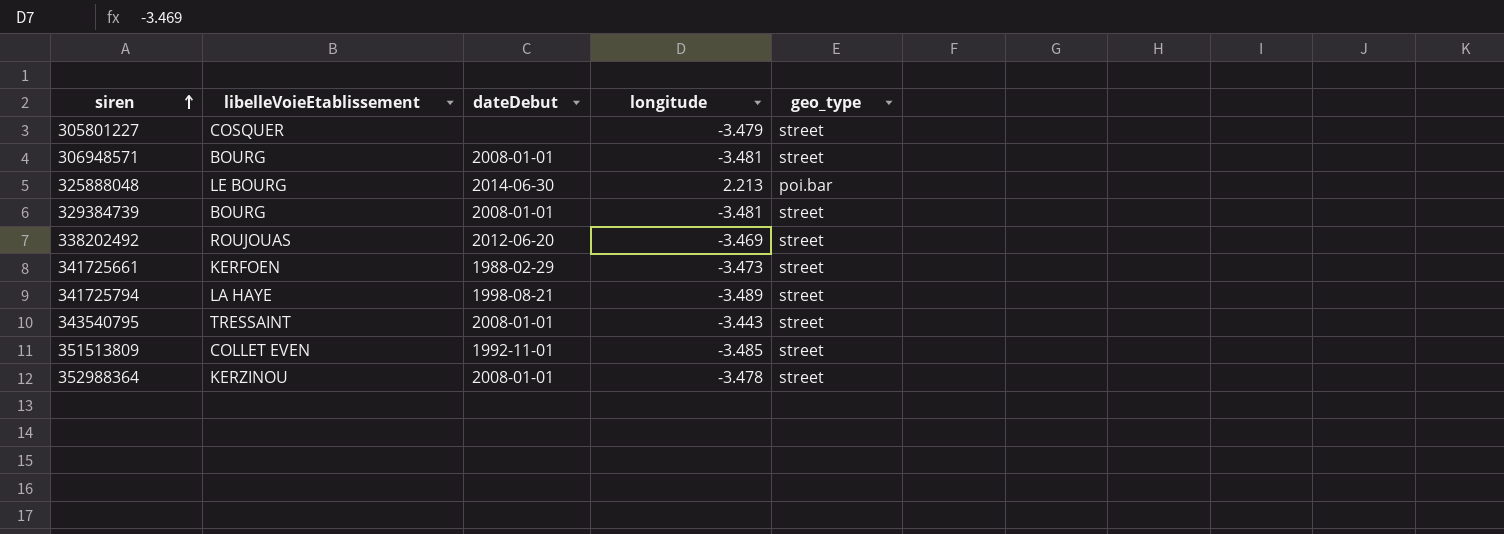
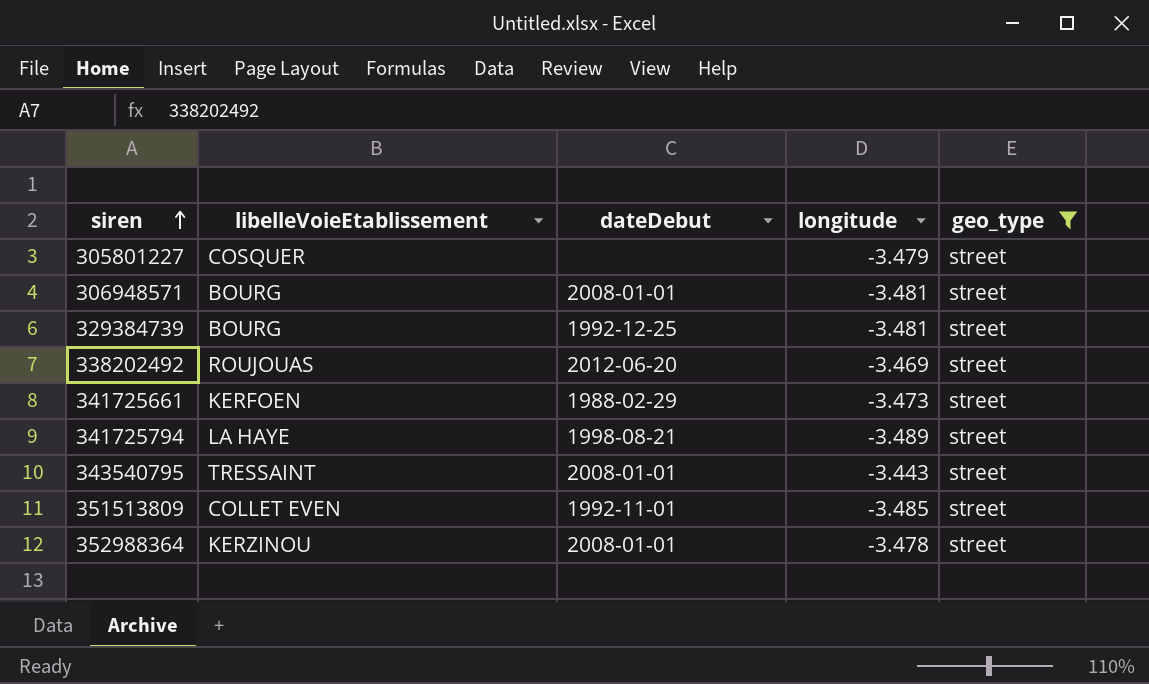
filter: none -> geo_type = street
329384739 | dateDebut: 2008-01-01 -> 1992-12-25

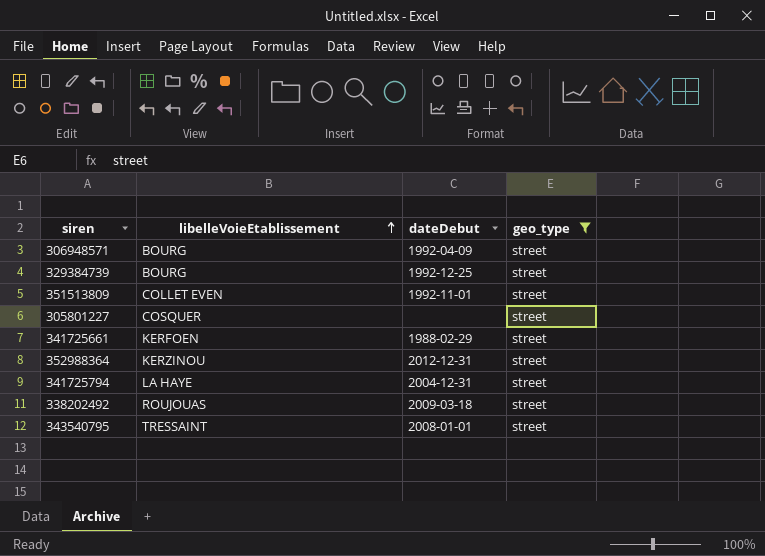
row order: siren ascending -> libelleVoieEtablissement ascending
column longitude | position: 4 -> none
306948571 | dateDebut: 2008-01-01 -> 1992-04-09
352988364 | dateDebut: 2008-01-01 -> 2012-12-31
341725794 | dateDebut: 1998-08-21 -> 2004-12-31
338202492 | dateDebut: 2012-06-20 -> 2009-03-18

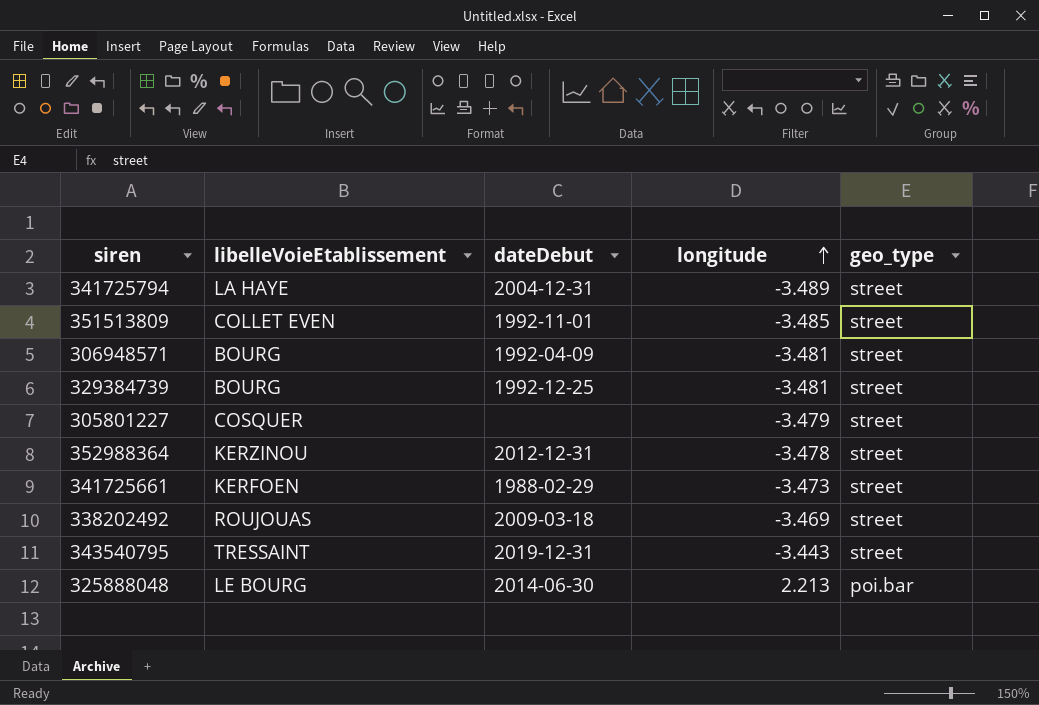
filter: geo_type = street -> none
row order: libelleVoieEtablissement ascending -> longitude ascending
column longitude | position: none -> 4
343540795 | dateDebut: 2008-01-01 -> 2019-12-31

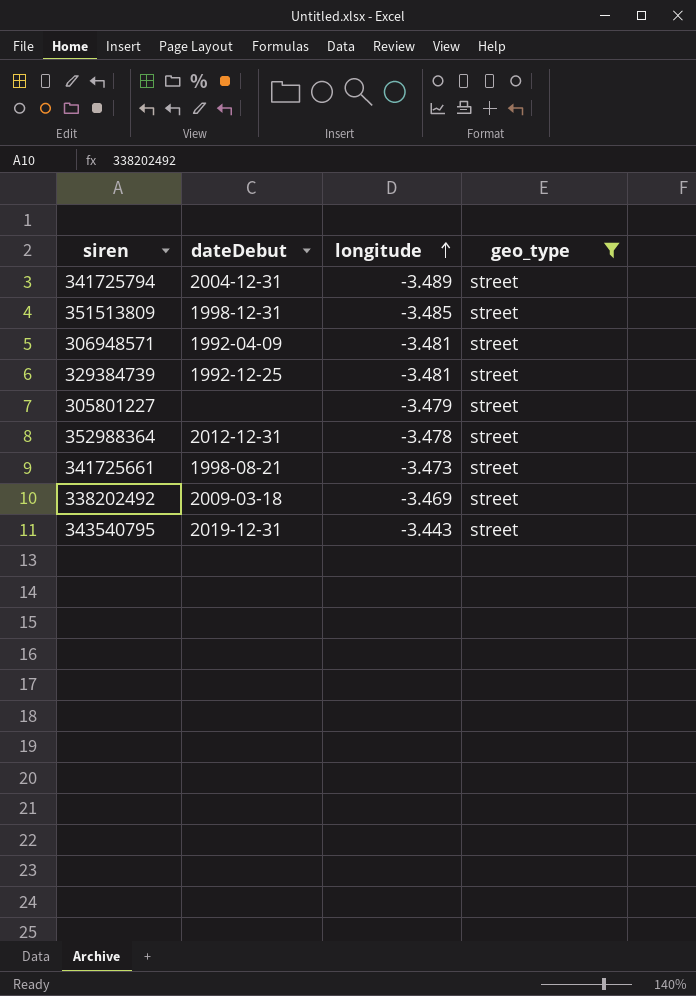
filter: none -> geo_type = street
column libelleVoieEtablissement | position: 2 -> none
351513809 | dateDebut: 1992-11-01 -> 1998-12-31
341725661 | dateDebut: 1988-02-29 -> 1998-08-21

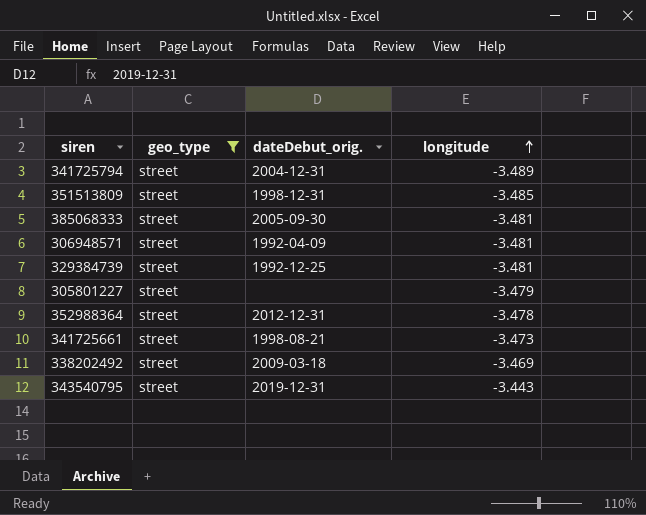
column geo_type | position: 4 -> 2
column name: dateDebut -> dateDebut_orig.
row 385068333: none -> street | 2005-09-30 | -3.481

